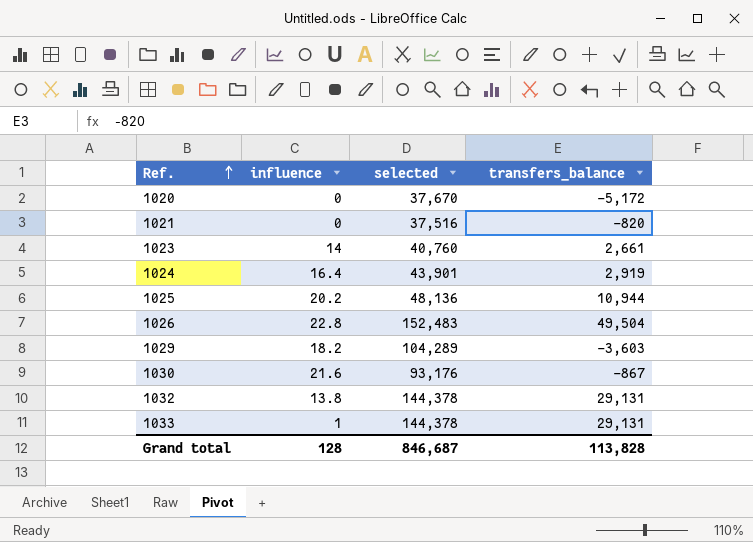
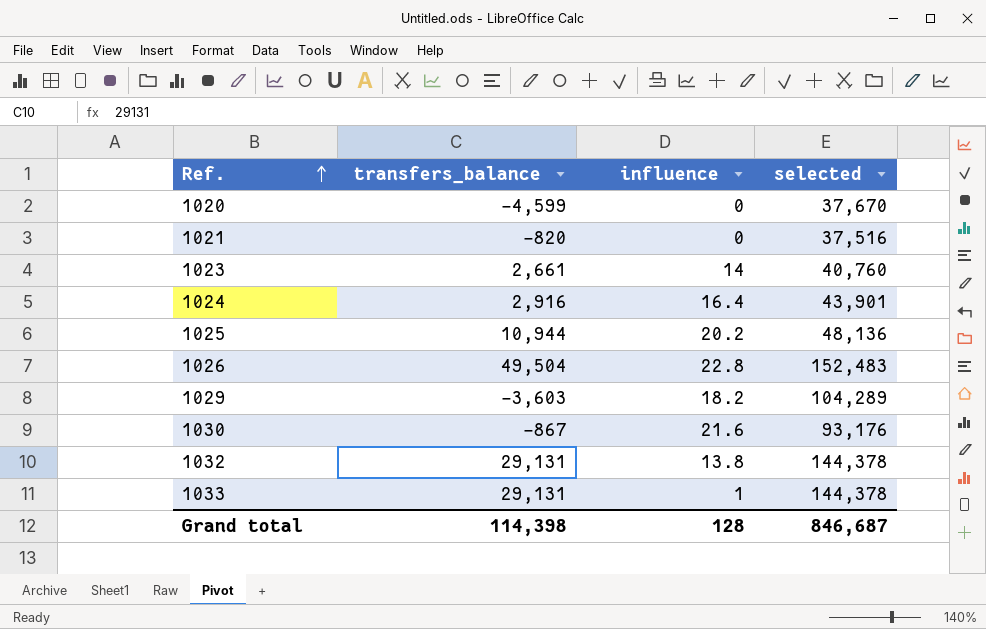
column transfers_balance | position: 4 -> 2
1020 | transfers_balance: -5,172 -> -4,599
1024 | transfers_balance: 2,919 -> 2,916
Grand total | transfers_balance: 113,828 -> 114,398

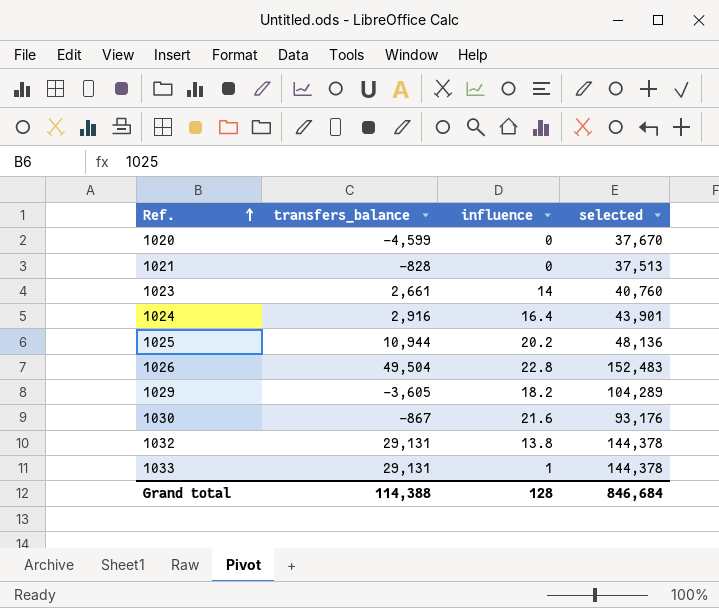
1021 | transfers_balance: -820 -> -828
1021 | selected: 37,516 -> 37,513
1029 | transfers_balance: -3,603 -> -3,605
Grand total | transfers_balance: 114,398 -> 114,388
Grand total | selected: 846,687 -> 846,684

